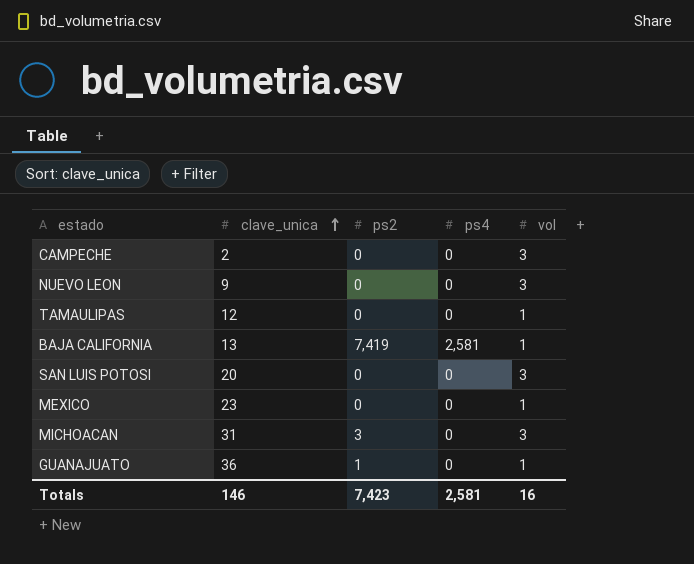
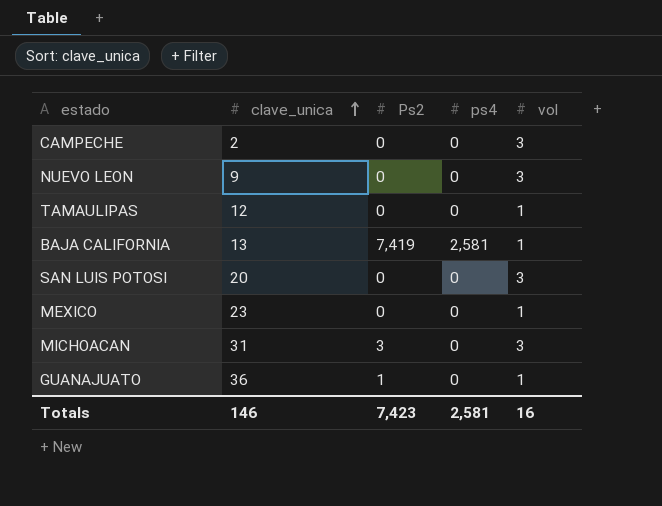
column name: ps2 -> Ps2

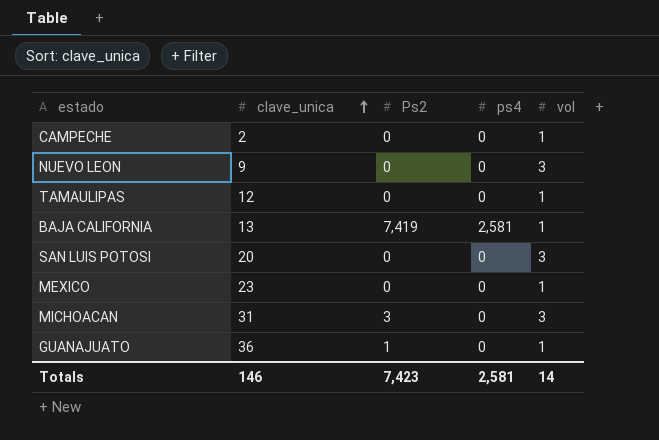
CAMPECHE | vol: 3 -> 1
Totals | vol: 16 -> 14

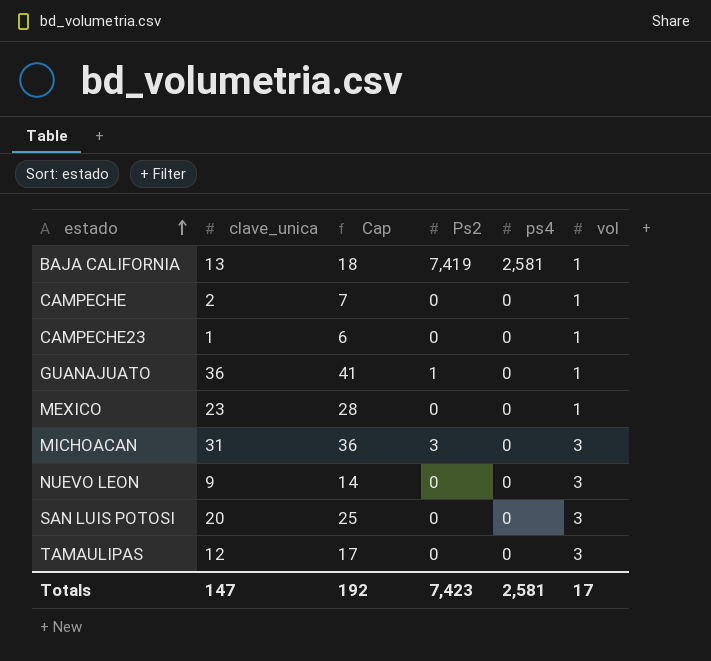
row order: clave_unica ascending -> estado ascending
column Cap | formula: none -> [clave_unica] + 5
row CAMPECHE23: none -> 1 | 6 | 0 | 0 | 1
TAMAULIPAS | vol: 1 -> 3
Totals | clave_unica: 146 -> 147
Totals | vol: 14 -> 17

